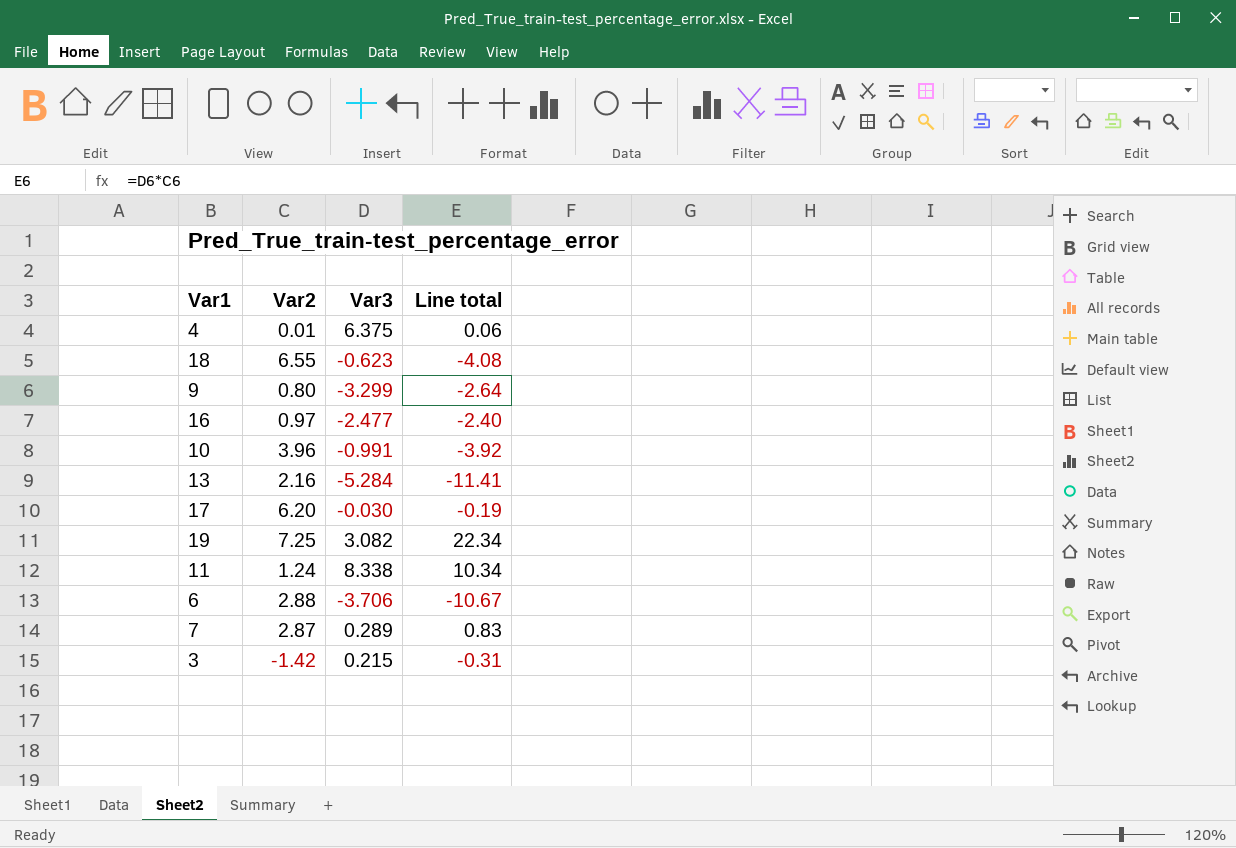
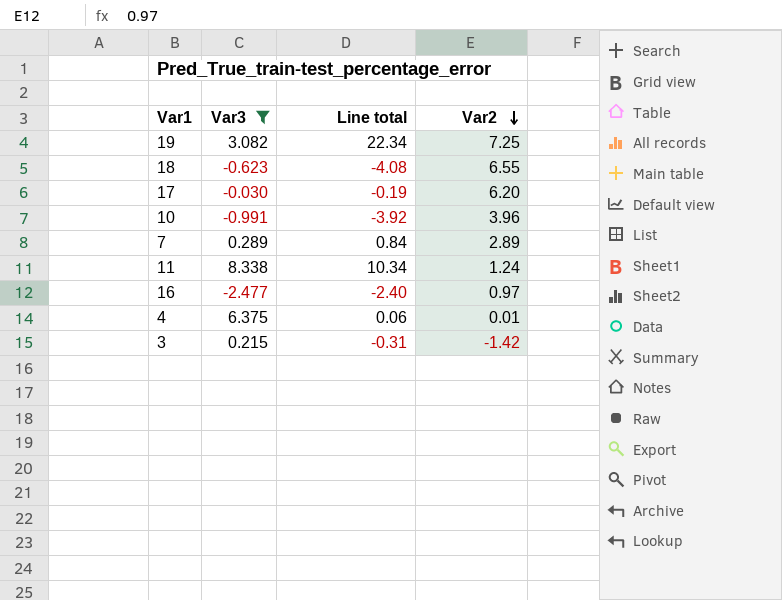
filter: none -> Var3 >= -2.477
row order: none -> Var2 descending
column Var2 | position: 2 -> 4
7 | Line total: 0.83 -> 0.84
7 | Var2: 2.87 -> 2.89

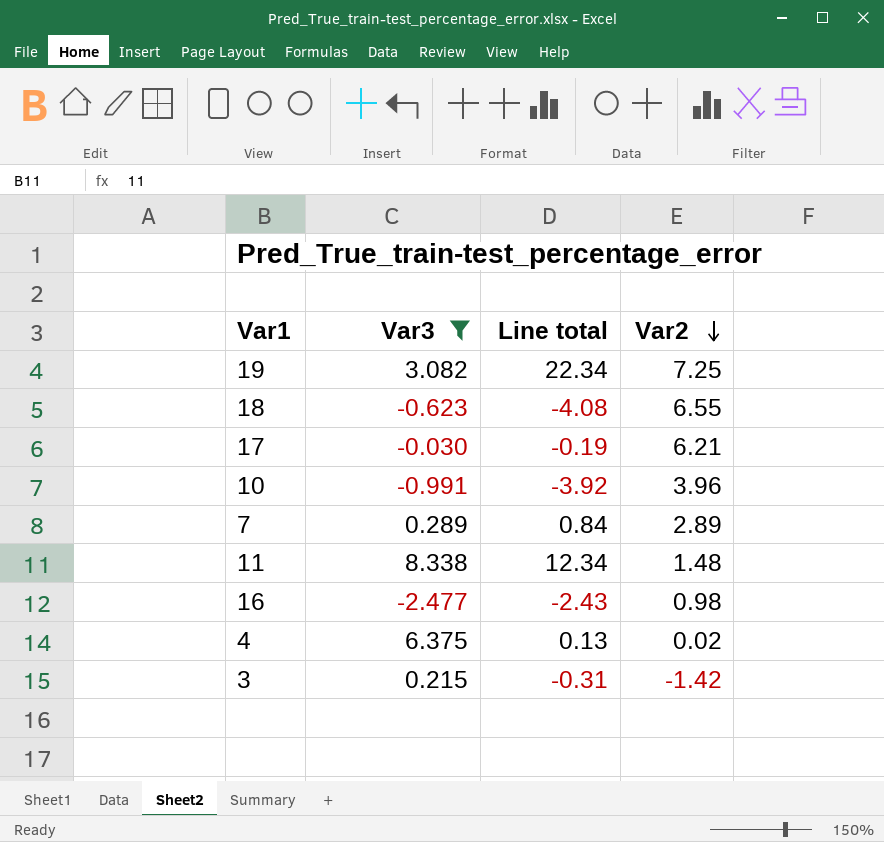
17 | Var2: 6.20 -> 6.21
11 | Line total: 10.34 -> 12.34
11 | Var2: 1.24 -> 1.48
16 | Line total: -2.40 -> -2.43
16 | Var2: 0.97 -> 0.98
4 | Line total: 0.06 -> 0.13
4 | Var2: 0.01 -> 0.02

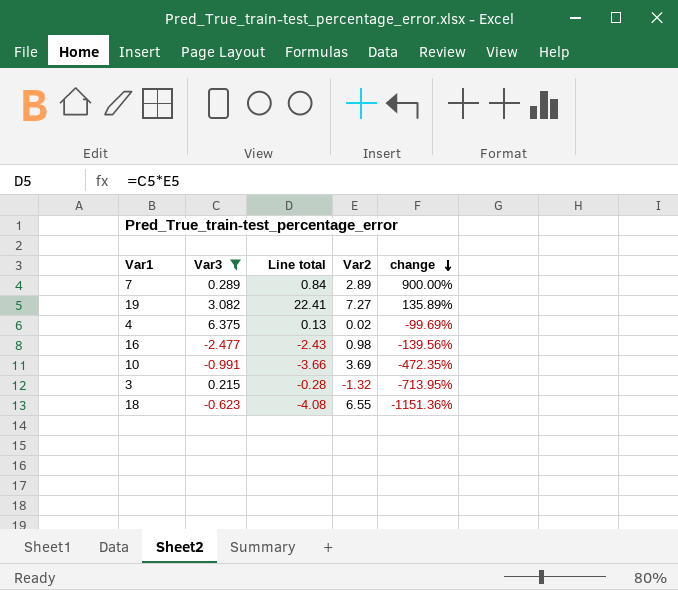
row order: Var2 descending -> change descending
column change | formula: none -> ([Var2] - [Var3]) / [Var3]
row 17: -0.030 | -0.19 | 6.21 -> none
row 11: 8.338 | 12.34 | 1.48 -> none
19 | Line total: 22.34 -> 22.41
19 | Var2: 7.25 -> 7.27
10 | Line total: -3.92 -> -3.66
10 | Var2: 3.96 -> 3.69
3 | Line total: -0.31 -> -0.28
3 | Var2: -1.42 -> -1.32

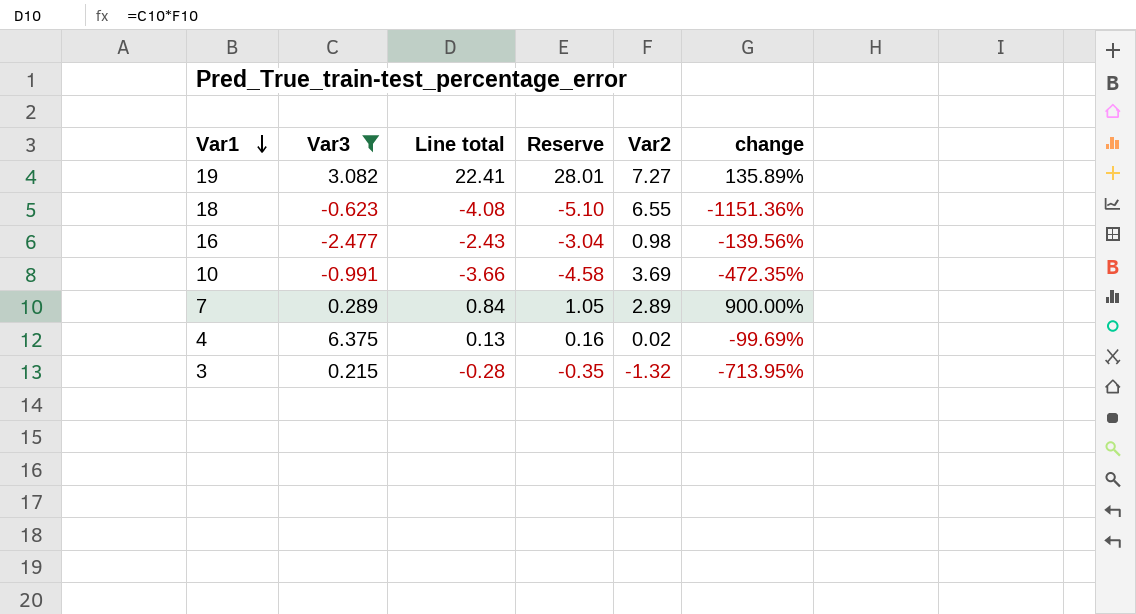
row order: change descending -> Var1 descending
column Reserve | formula: none -> [Line total] * 1.25

